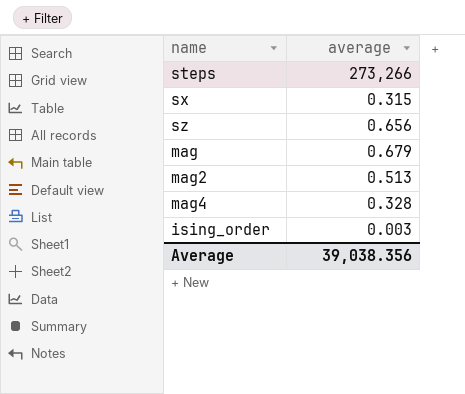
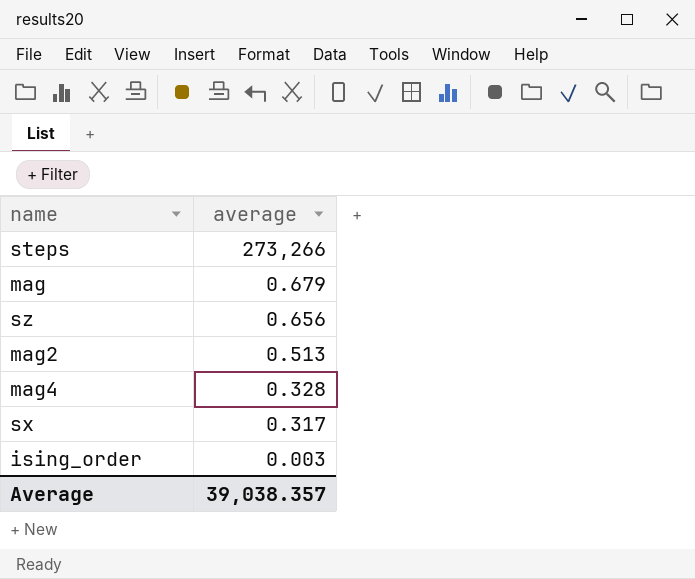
row order: none -> average descending
sx | average: 0.315 -> 0.317
Average | average: 39,038.356 -> 39,038.357

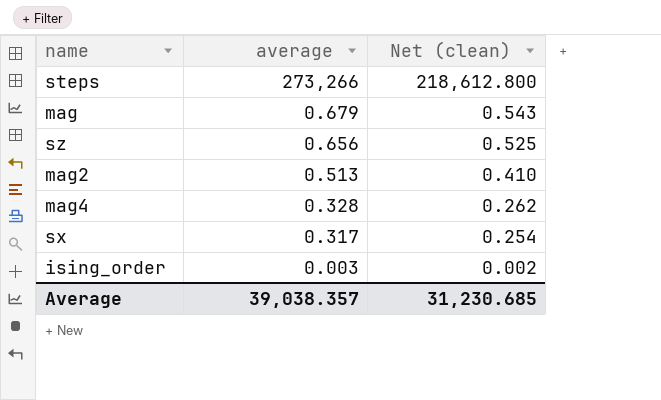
column Net (clean) | formula: none -> [average] * 0.8

